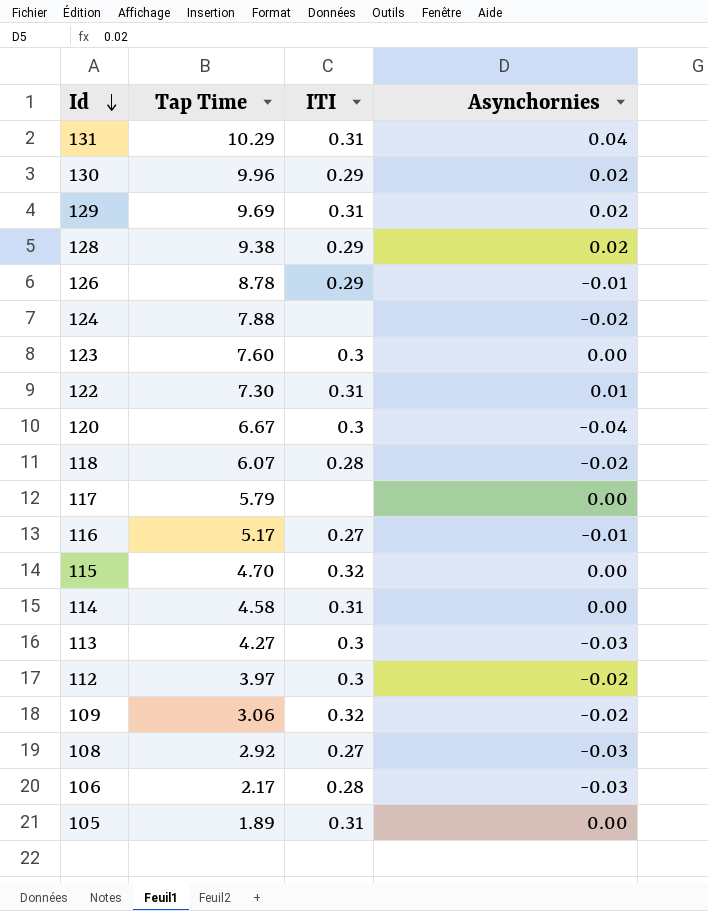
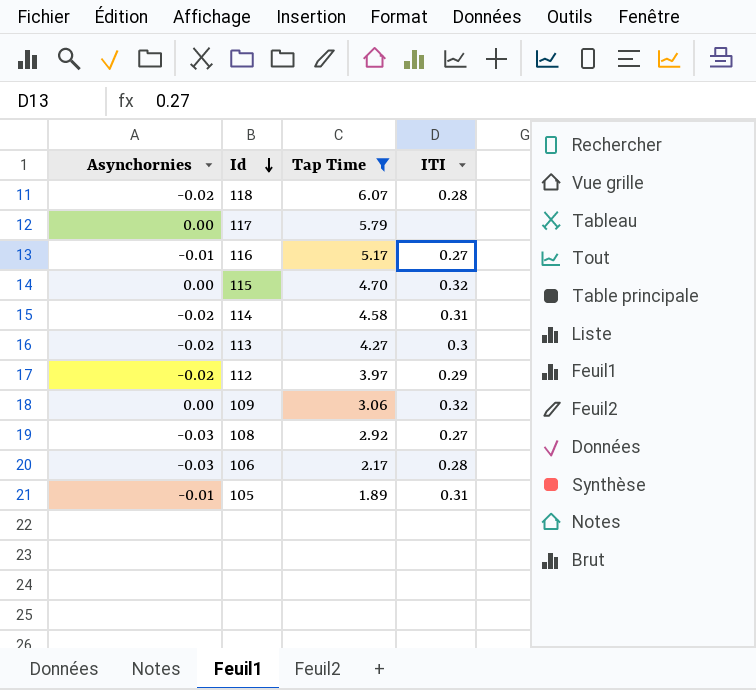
filter: none -> Tap Time <= 6.07
column Asynchornies | position: 4 -> 1
114 | Asynchornies: 0.00 -> -0.02
113 | Asynchornies: -0.03 -> -0.02
112 | ITI: 0.3 -> 0.29
109 | Asynchornies: -0.02 -> 0.00
105 | Asynchornies: 0.00 -> -0.01

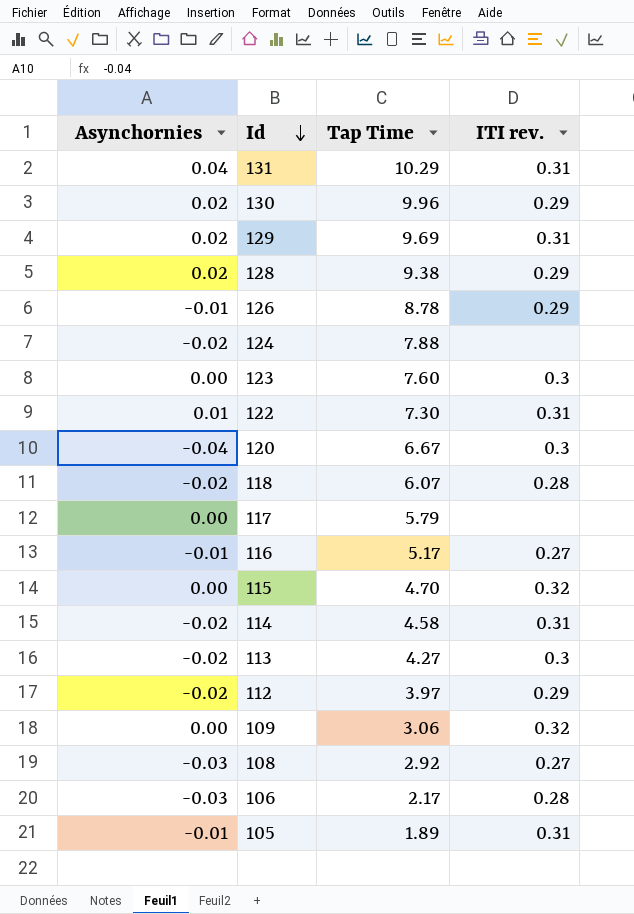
filter: Tap Time <= 6.07 -> none
column name: ITI -> ITI rev.

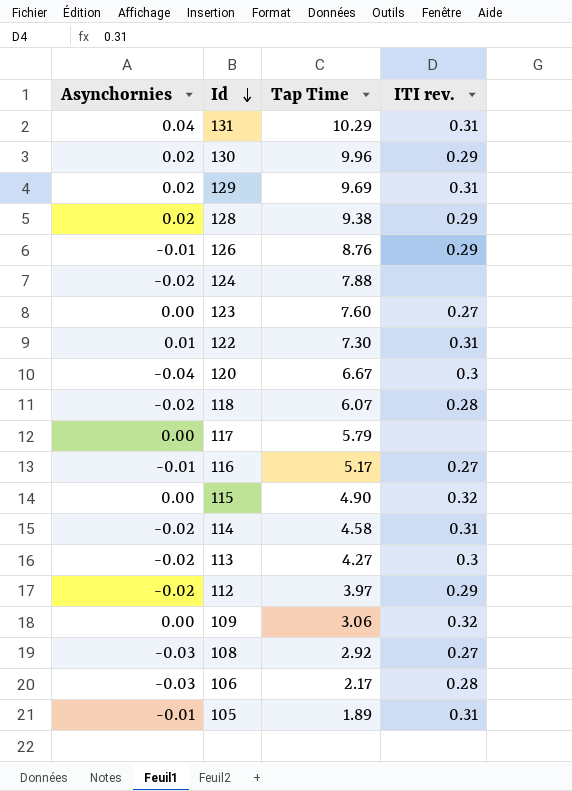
126 | Tap Time: 8.78 -> 8.76
123 | ITI rev.: 0.3 -> 0.27
115 | Tap Time: 4.70 -> 4.90

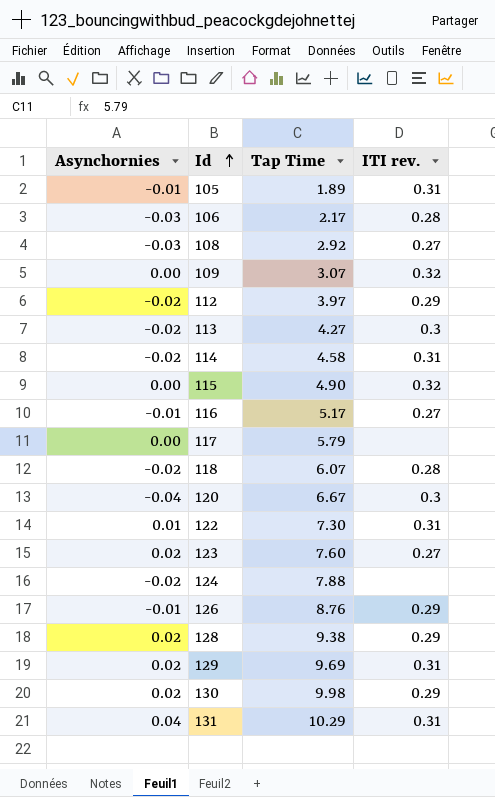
row order: Id descending -> Id ascending
109 | Tap Time: 3.06 -> 3.07
123 | Asynchornies: 0.00 -> 0.02
130 | Tap Time: 9.96 -> 9.98

